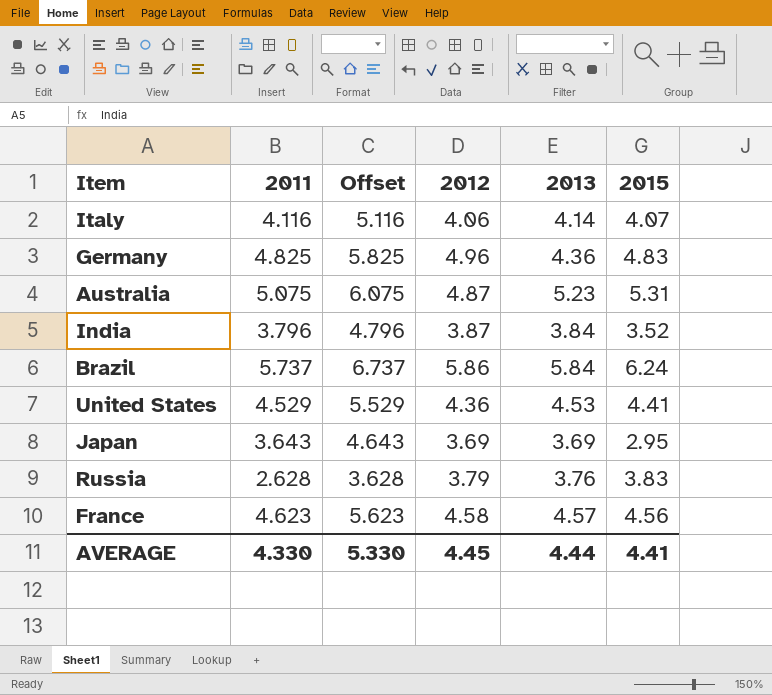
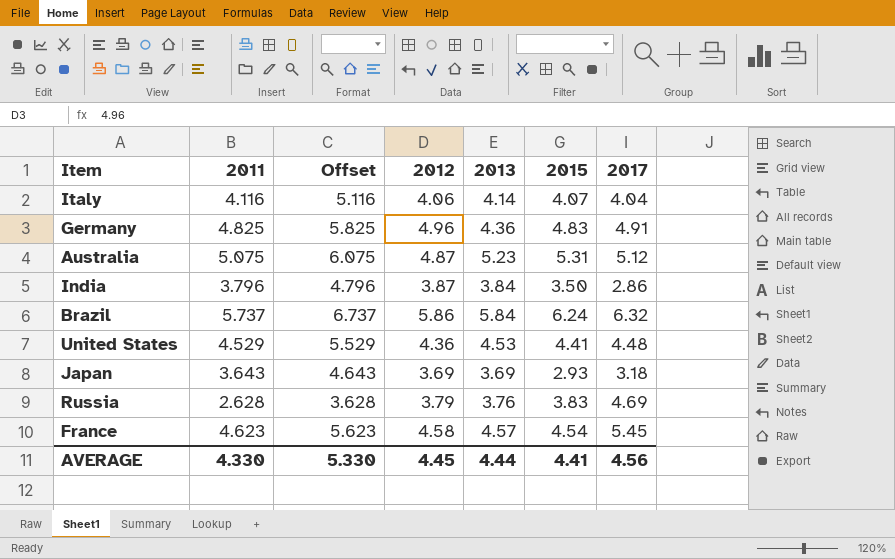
column 2017 | position: none -> 7
India | 2015: 3.52 -> 3.50
Japan | 2015: 2.95 -> 2.93
France | 2015: 4.56 -> 4.54

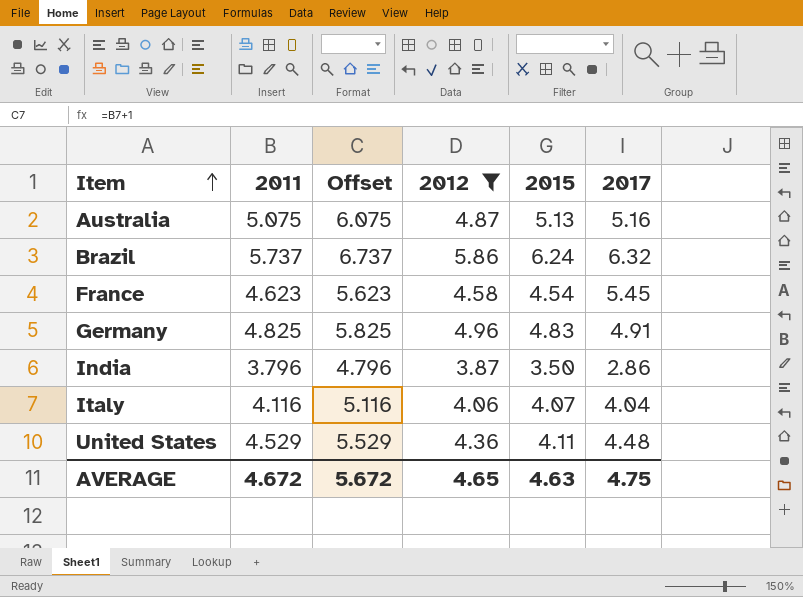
filter: none -> 2012 >= 3.87
row order: none -> Item ascending
column 2013 | position: 5 -> none
Australia | 2015: 5.31 -> 5.13
Australia | 2017: 5.12 -> 5.16
United States | 2015: 4.41 -> 4.11
AVERAGE | 2011: 4.330 -> 4.672
AVERAGE | Offset: 5.330 -> 5.672
AVERAGE | 2012: 4.45 -> 4.65
AVERAGE | 2015: 4.41 -> 4.63
AVERAGE | 2017: 4.56 -> 4.75

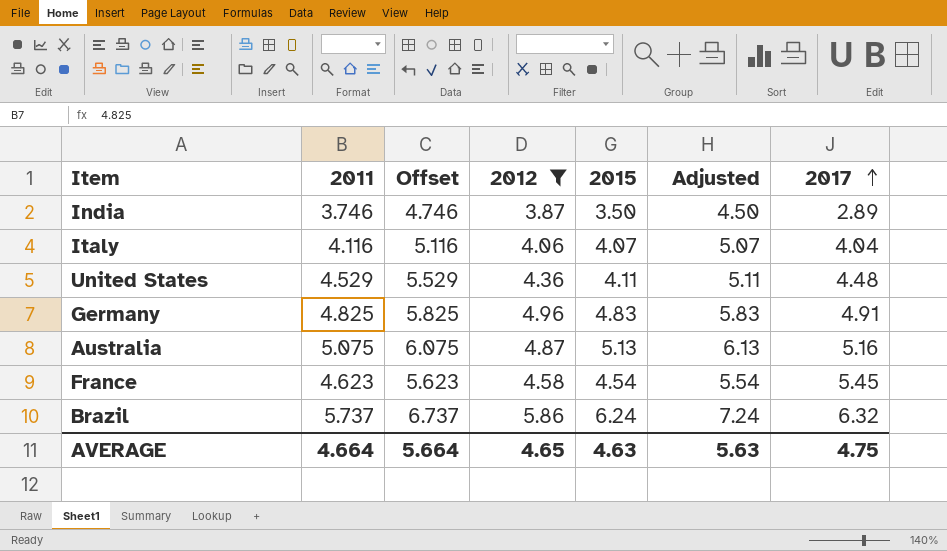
row order: Item ascending -> 2017 ascending
column Adjusted | formula: none -> [2015] + 1
India | 2011: 3.796 -> 3.746
India | Offset: 4.796 -> 4.746
India | 2017: 2.86 -> 2.89
AVERAGE | 2011: 4.672 -> 4.664
AVERAGE | Offset: 5.672 -> 5.664

